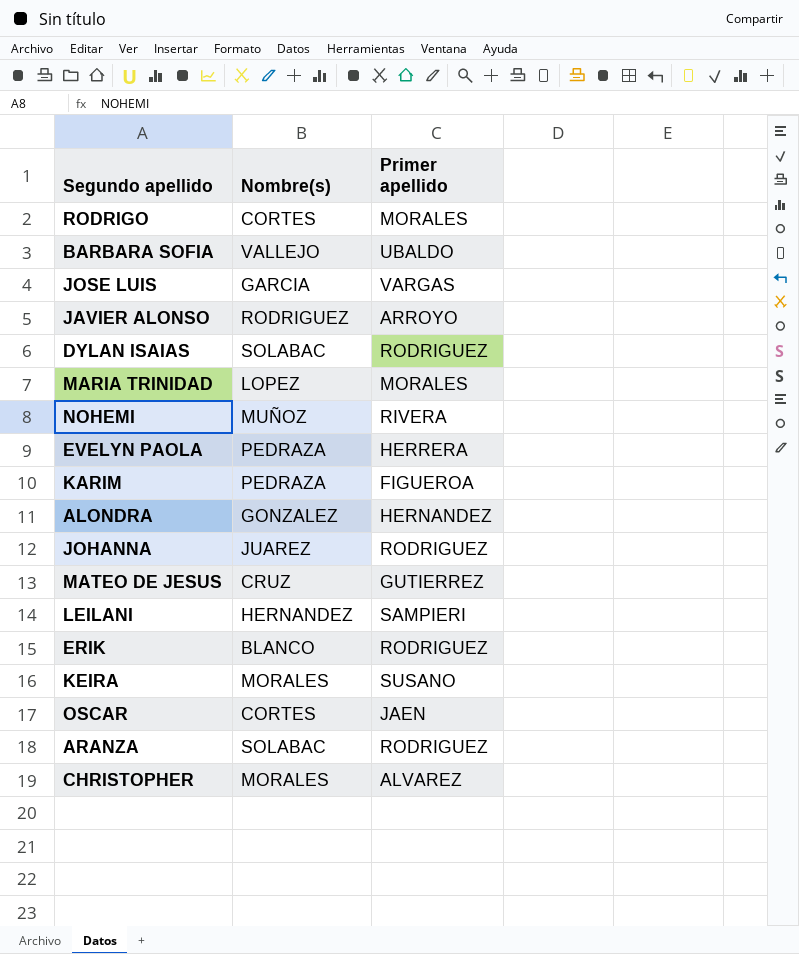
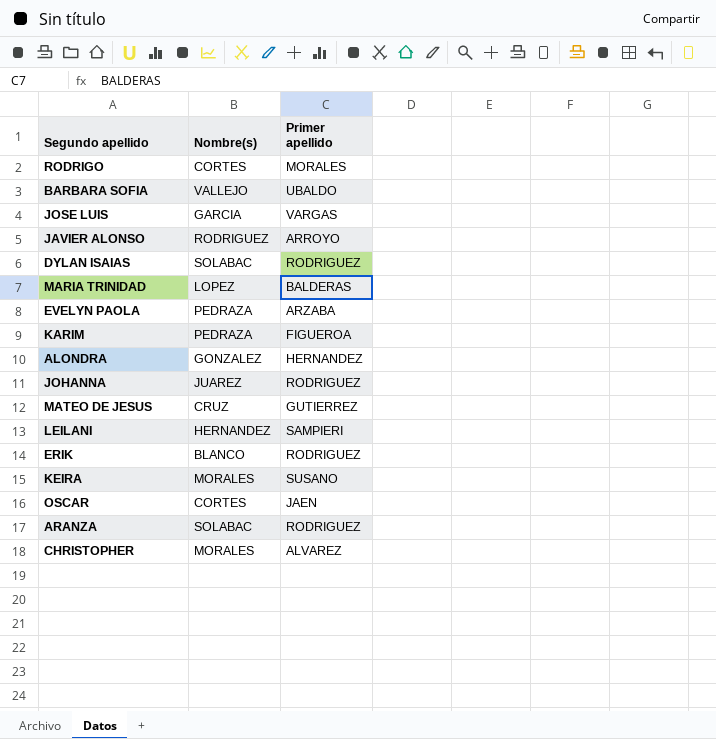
row NOHEMI: MUÑOZ | RIVERA -> none
MARIA TRINIDAD | Primer apellido: MORALES -> BALDERAS
EVELYN PAOLA | Primer apellido: HERRERA -> ARZABA

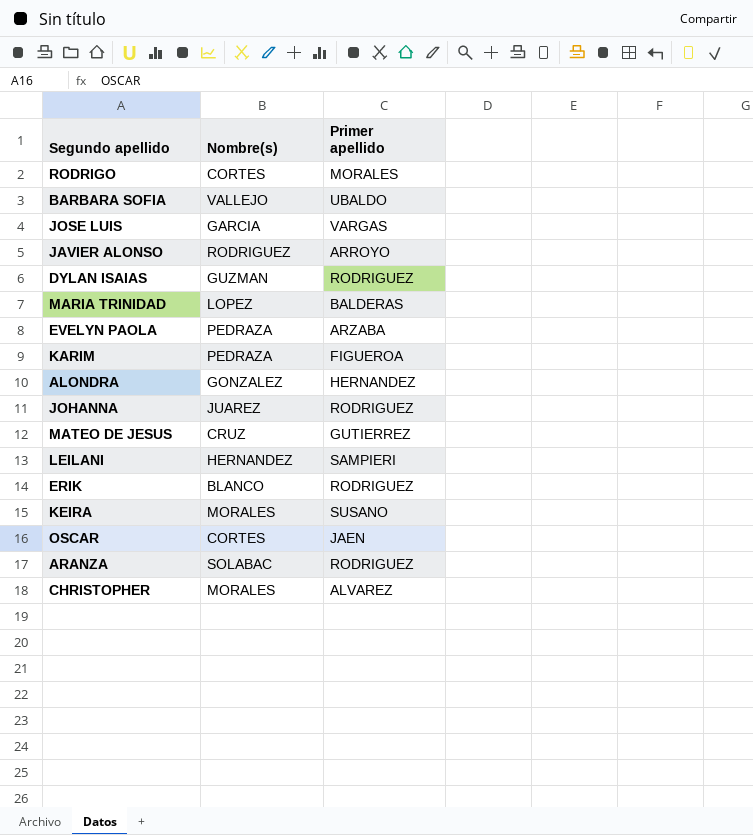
DYLAN ISAIAS | Nombre(s): SOLABAC -> GUZMAN

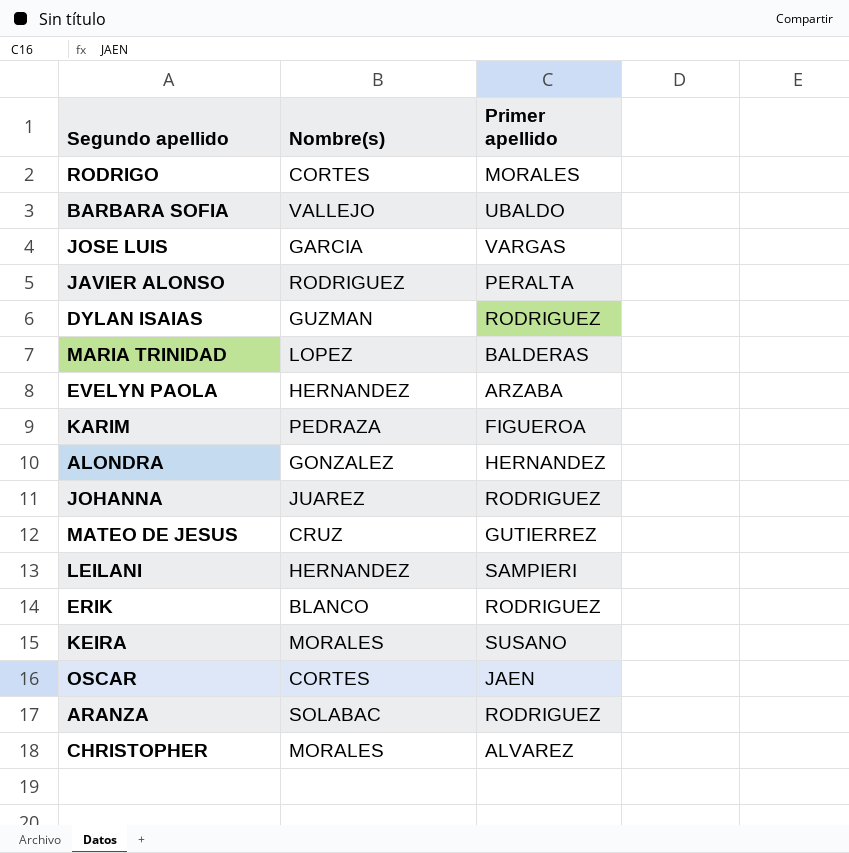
JAVIER ALONSO | Primer apellido: ARROYO -> PERALTA
EVELYN PAOLA | Nombre(s): PEDRAZA -> HERNANDEZ

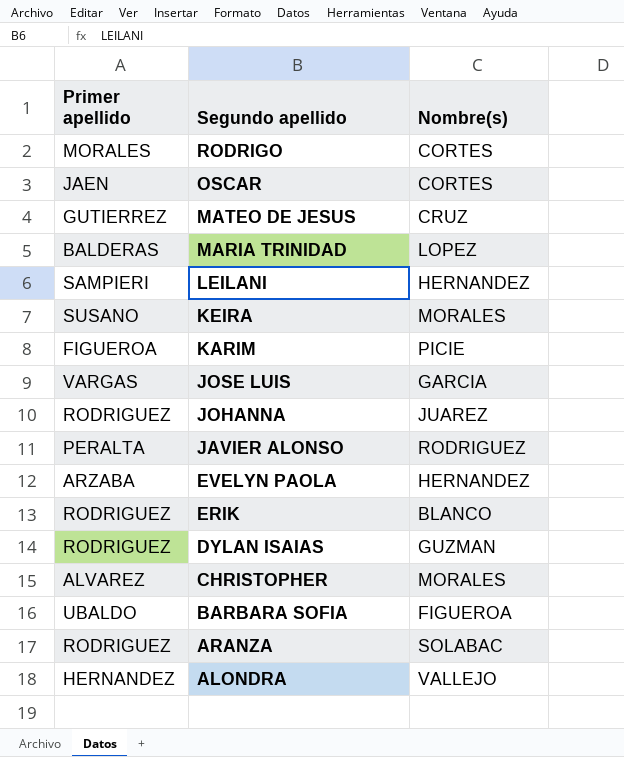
row order: none -> Segundo apellido descending
column Primer apellido | position: 3 -> 1
KARIM | Nombre(s): PEDRAZA -> PICIE
BARBARA SOFIA | Nombre(s): VALLEJO -> FIGUEROA
ALONDRA | Nombre(s): GONZALEZ -> VALLEJO

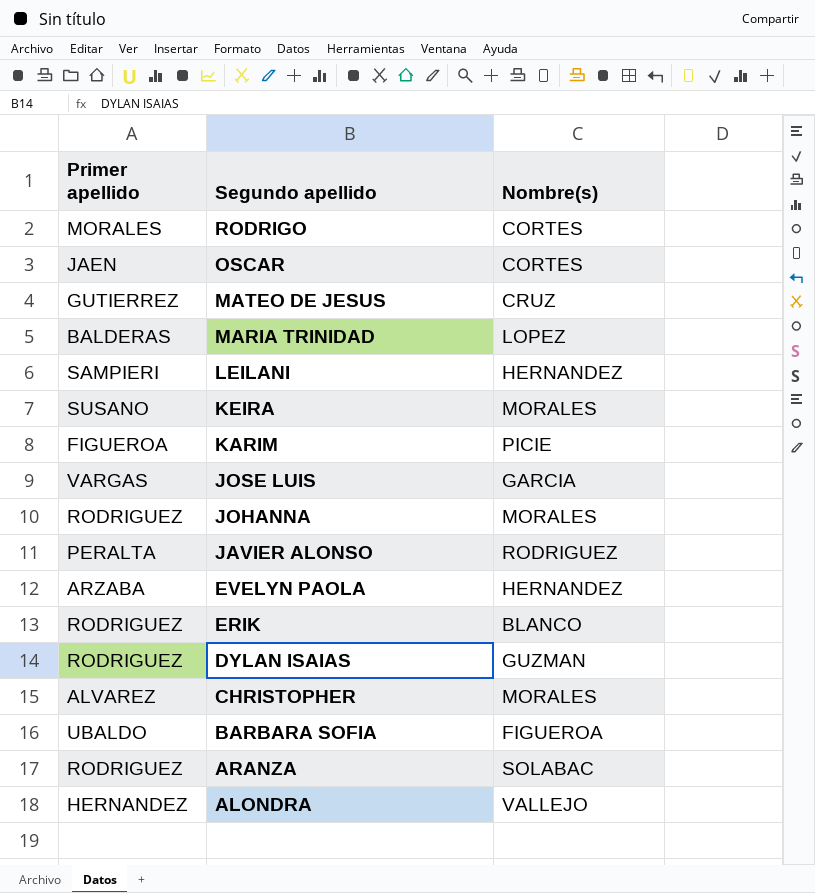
JOHANNA | Nombre(s): JUAREZ -> MORALES

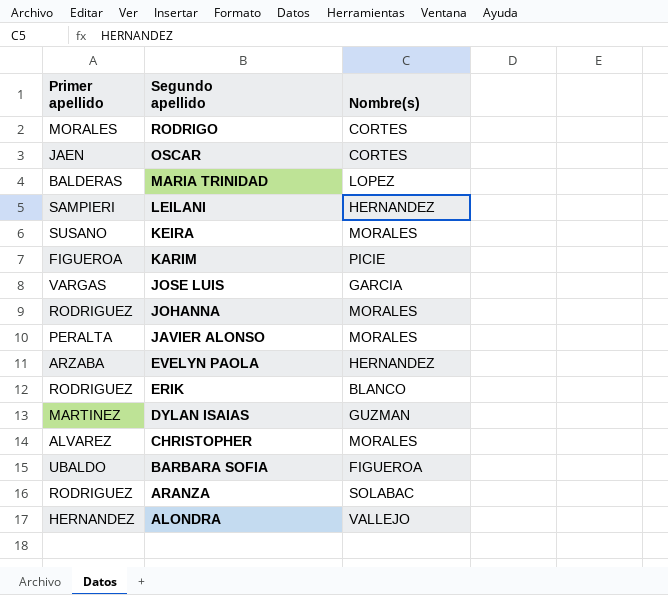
row MATEO DE JESUS: GUTIERREZ | CRUZ -> none
JAVIER ALONSO | Nombre(s): RODRIGUEZ -> MORALES
DYLAN ISAIAS | Primer apellido: RODRIGUEZ -> MARTINEZ

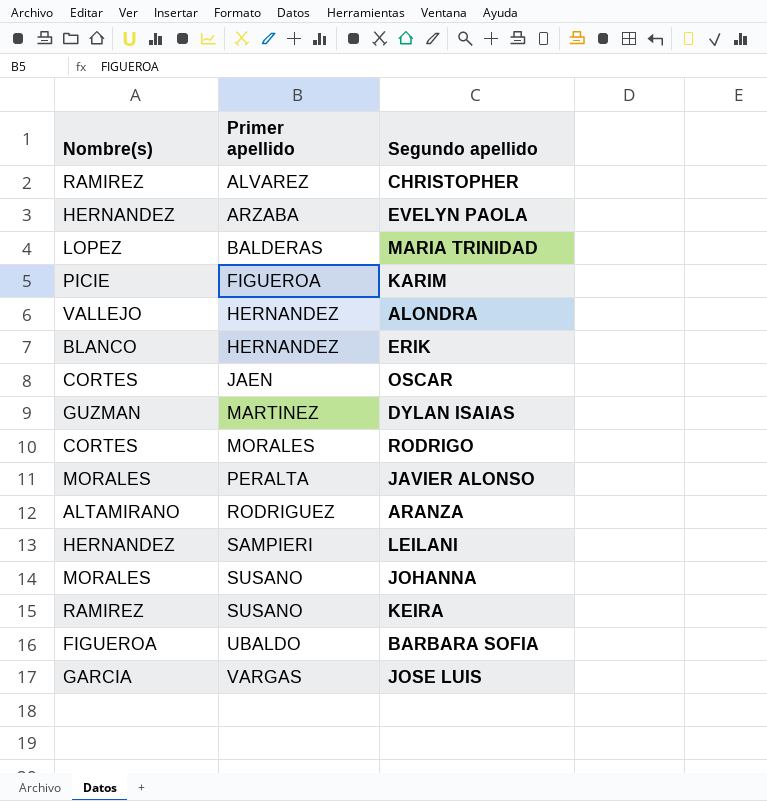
row order: Segundo apellido descending -> Primer apellido ascending
column Nombre(s) | position: 3 -> 1
CHRISTOPHER | Nombre(s): MORALES -> RAMIREZ
ERIK | Primer apellido: RODRIGUEZ -> HERNANDEZ
ARANZA | Nombre(s): SOLABAC -> ALTAMIRANO
JOHANNA | Primer apellido: RODRIGUEZ -> SUSANO
KEIRA | Nombre(s): MORALES -> RAMIREZ

